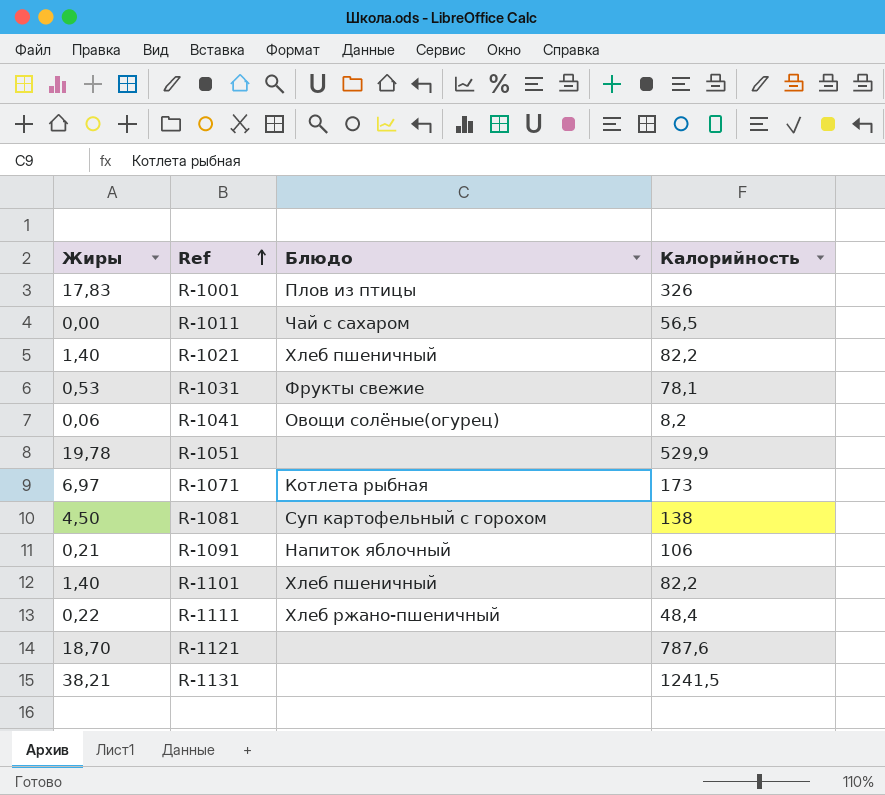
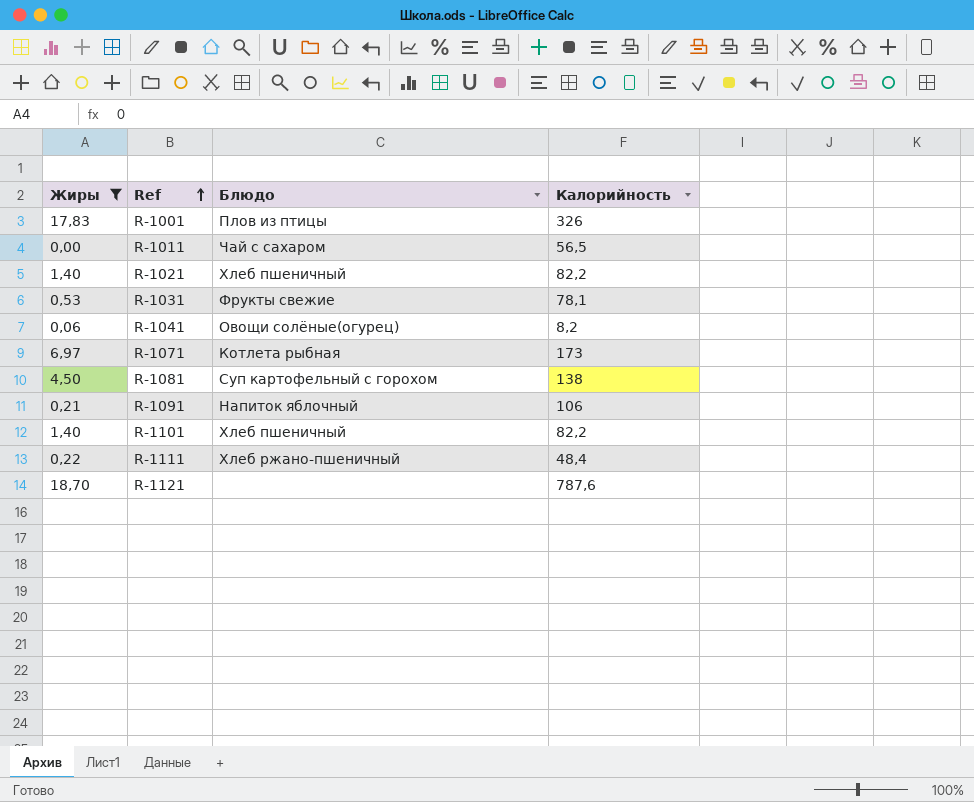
filter: none -> Жиры <= 18,70

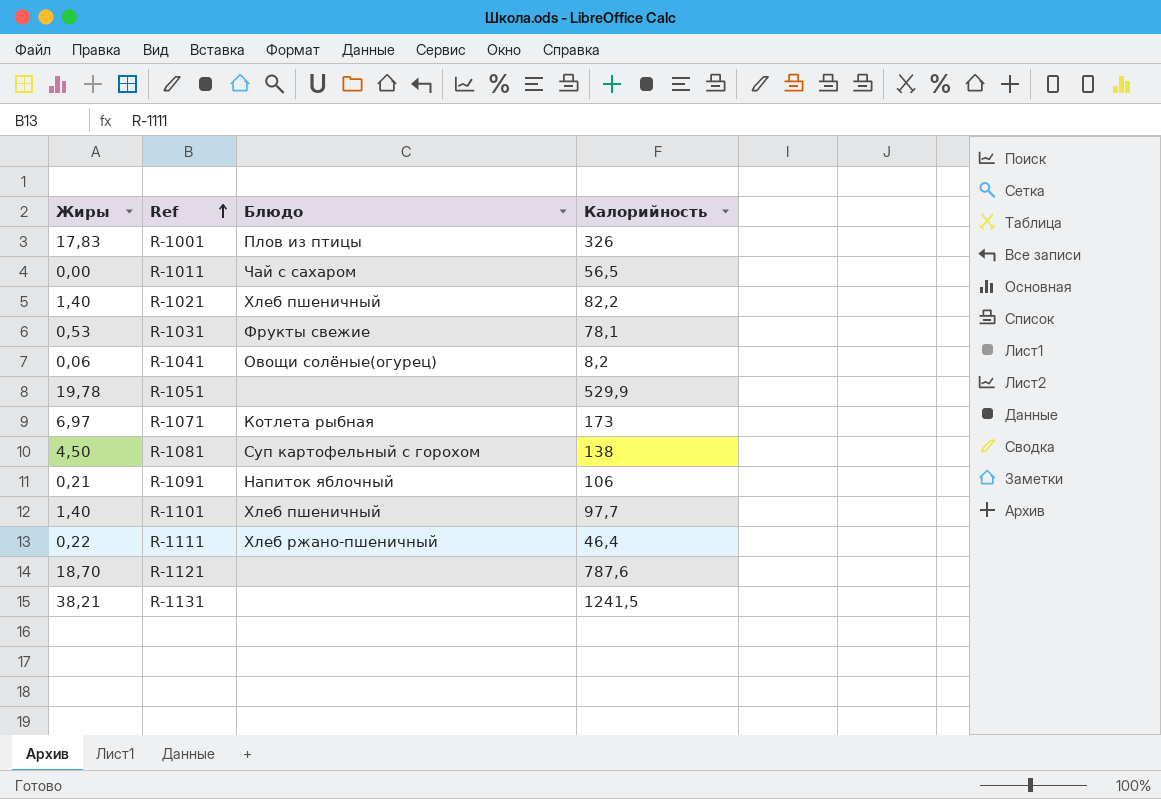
filter: Жиры <= 18,70 -> none
R-1101 | Калорийность: 82,2 -> 97,7
R-1111 | Калорийность: 48,4 -> 46,4

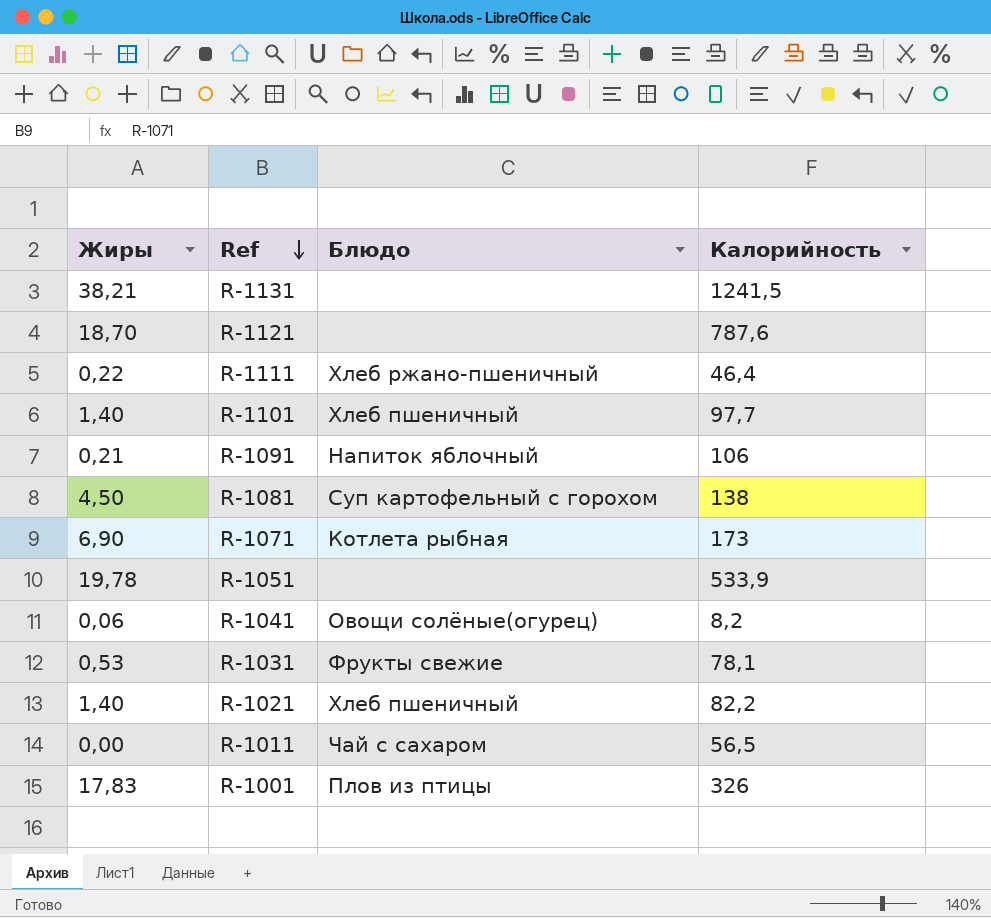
row order: Ref ascending -> Ref descending
R-1071 | Жиры: 6,97 -> 6,90
R-1051 | Калорийность: 529,9 -> 533,9

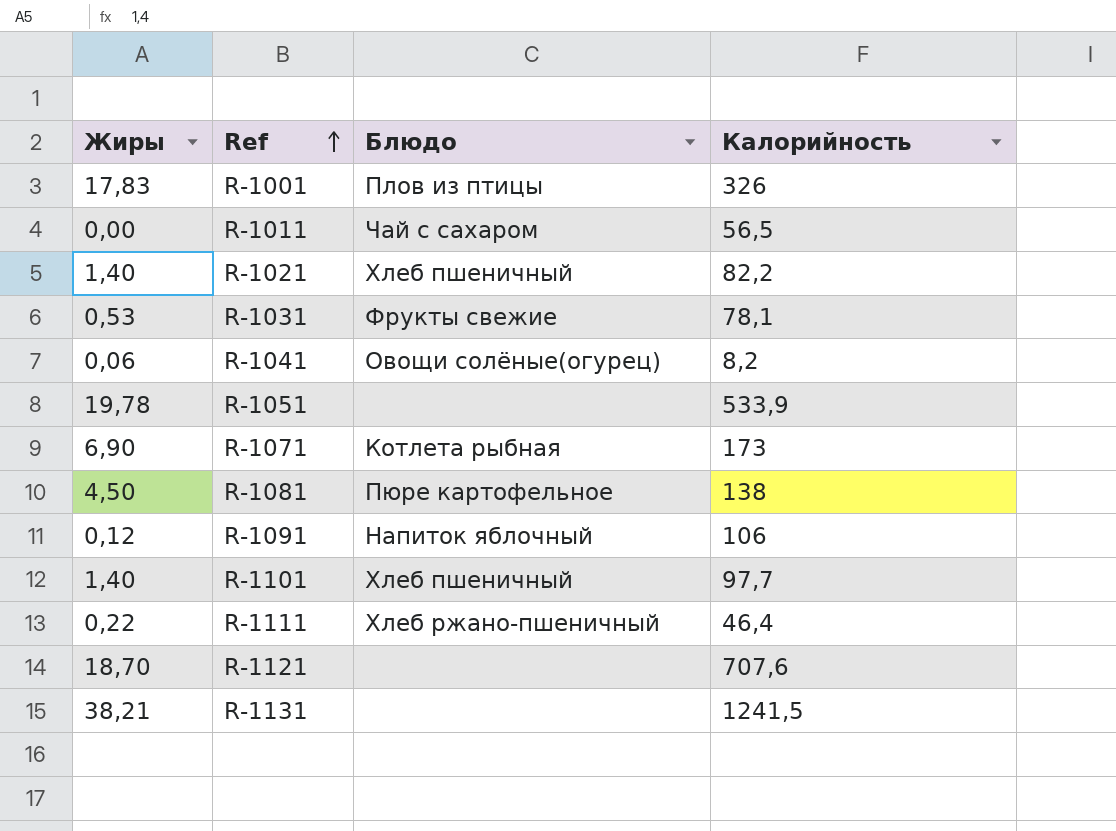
row order: Ref descending -> Ref ascending
R-1081 | Блюдо: Суп картофельный с горохом -> Пюре картофельное
R-1091 | Жиры: 0,21 -> 0,12
R-1121 | Калорийность: 787,6 -> 707,6

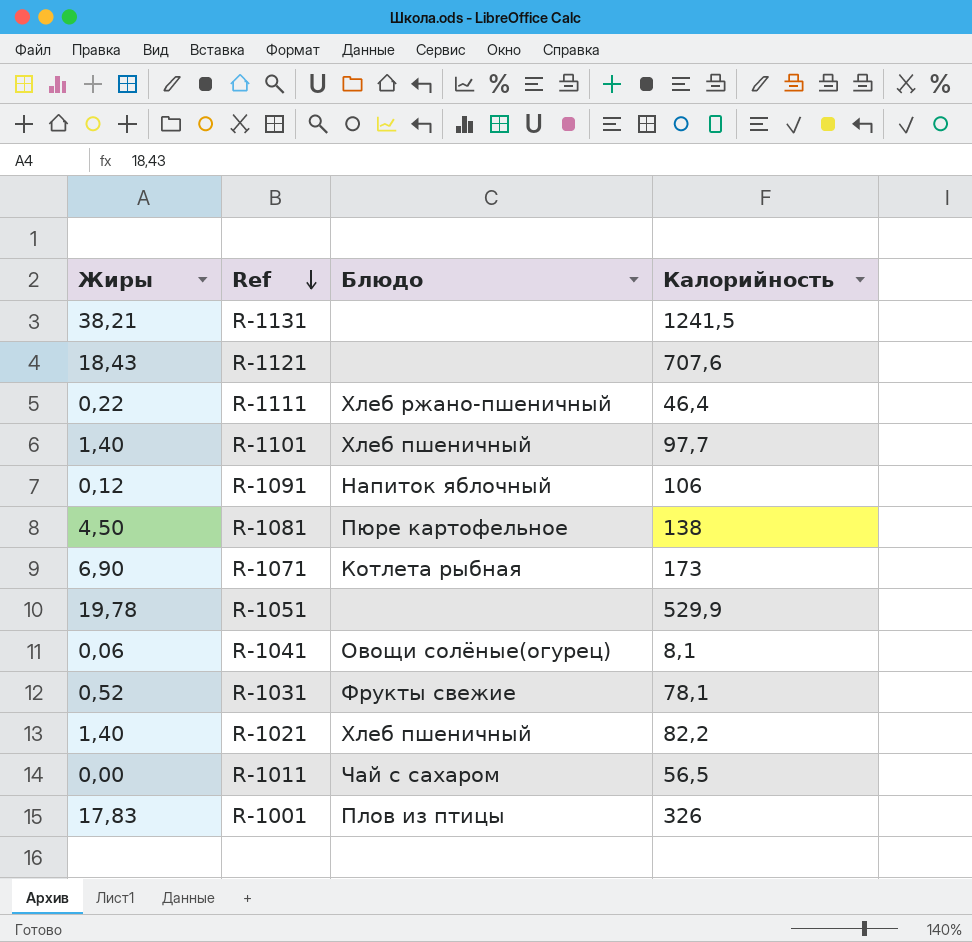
row order: Ref ascending -> Ref descending
R-1121 | Жиры: 18,70 -> 18,43
R-1051 | Калорийность: 533,9 -> 529,9
R-1041 | Калорийность: 8,2 -> 8,1
R-1031 | Жиры: 0,53 -> 0,52

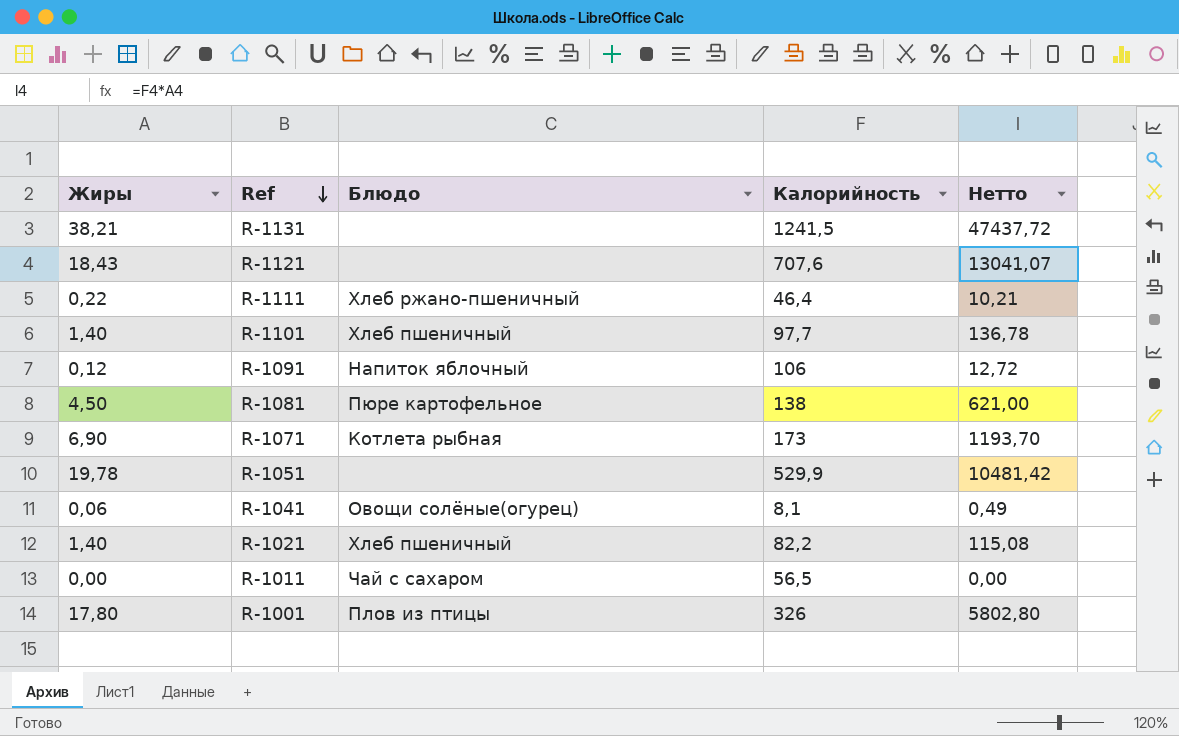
column Нетто | formula: none -> [Жиры] * [Калорийность]
row R-1031: 0,52 | Фрукты свежие | 78,1 -> none
R-1001 | Жиры: 17,83 -> 17,80

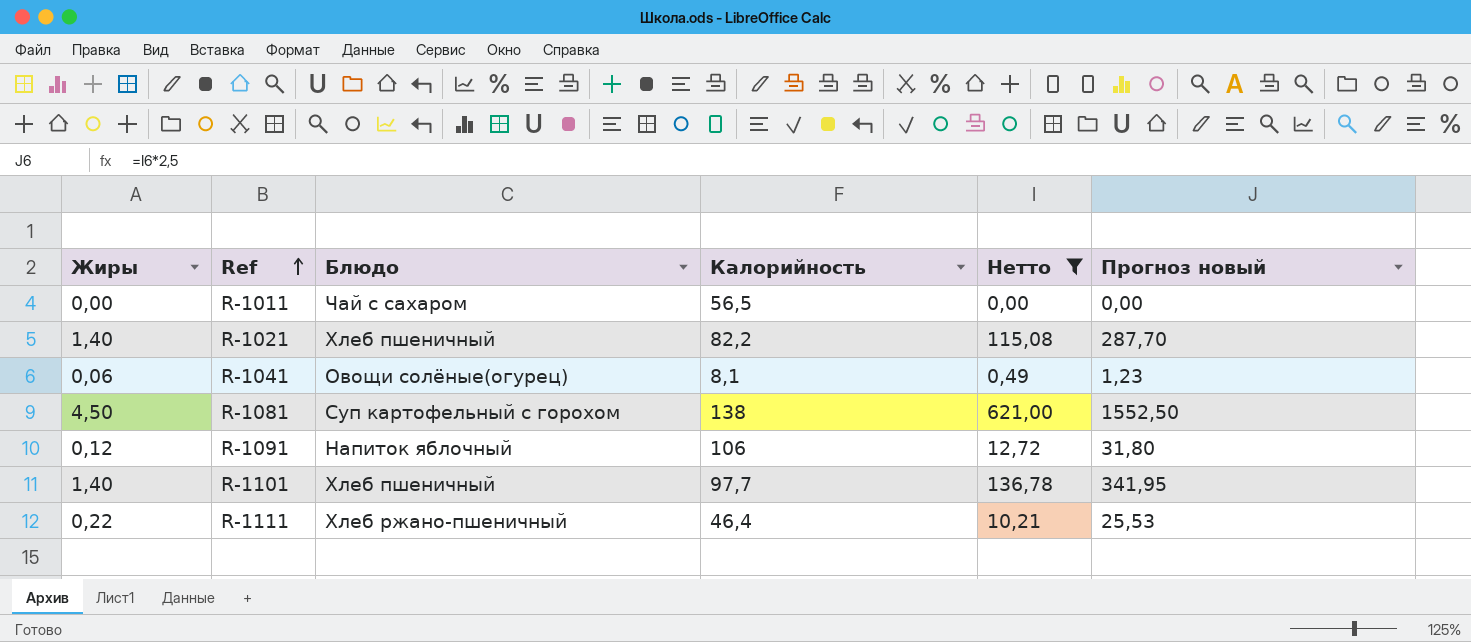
filter: none -> Нетто <= 621,00
row order: Ref descending -> Ref ascending
column Прогноз новый | formula: none -> [Нетто] * 2,5
R-1081 | Блюдо: Пюре картофельное -> Суп картофельный с горохом

